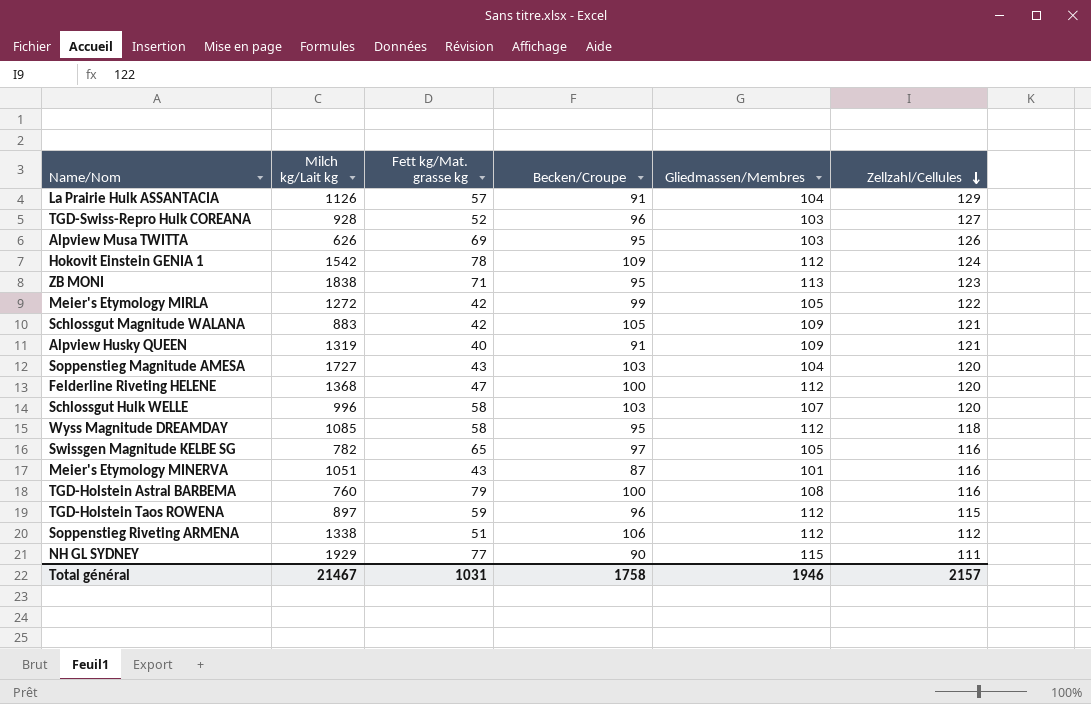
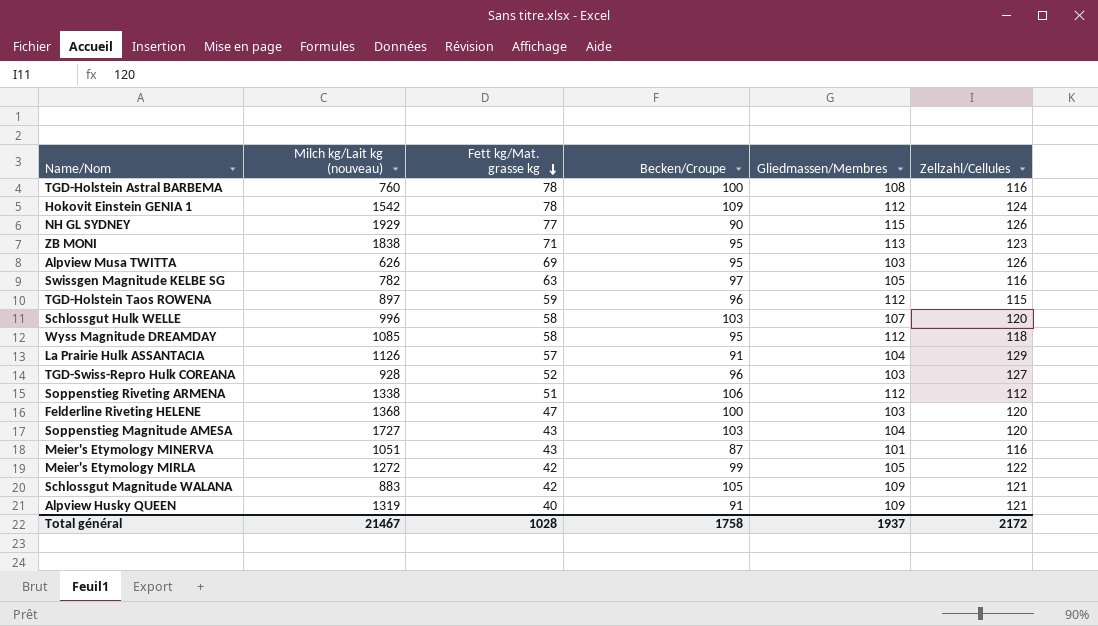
row order: Zellzahl/Cellules descending -> Fett kg/Mat. grasse kg descending
column name: Milch kg/Lait kg -> Milch kg/Lait kg (nouveau)
TGD-Holstein Astral BARBEMA | Fett kg/Mat. grasse kg: 79 -> 78
NH GL SYDNEY | Zellzahl/Cellules: 111 -> 126
Swissgen Magnitude KELBE SG | Fett kg/Mat. grasse kg: 65 -> 63
Felderline Riveting HELENE | Gliedmassen/Membres: 112 -> 103
Total général | Fett kg/Mat. grasse kg: 1031 -> 1028
Total général | Gliedmassen/Membres: 1946 -> 1937
Total général | Zellzahl/Cellules: 2157 -> 2172

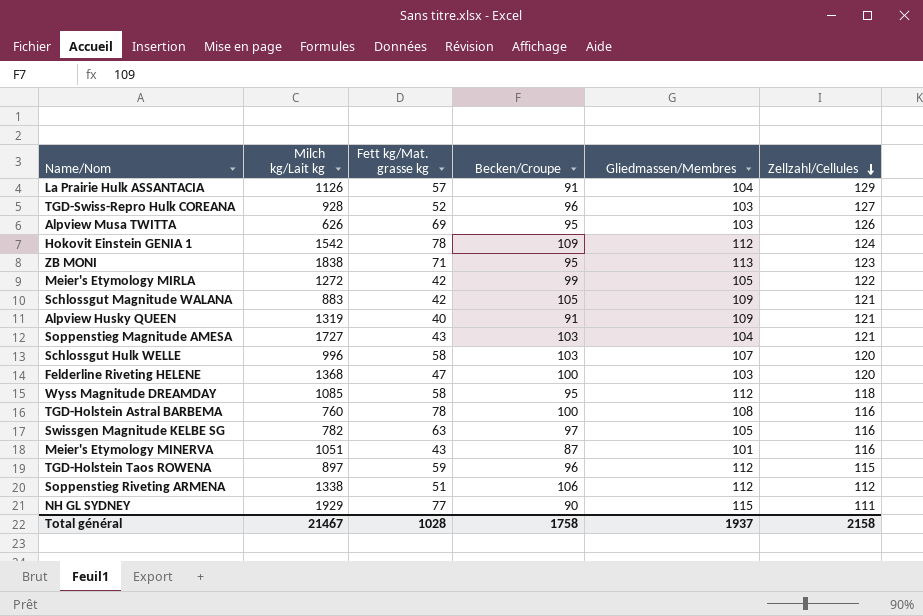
row order: Fett kg/Mat. grasse kg descending -> Zellzahl/Cellules descending
column name: Milch kg/Lait kg (nouveau) -> Milch kg/Lait kg
Soppenstieg Magnitude AMESA | Zellzahl/Cellules: 120 -> 121
NH GL SYDNEY | Zellzahl/Cellules: 126 -> 111
Total général | Zellzahl/Cellules: 2172 -> 2158

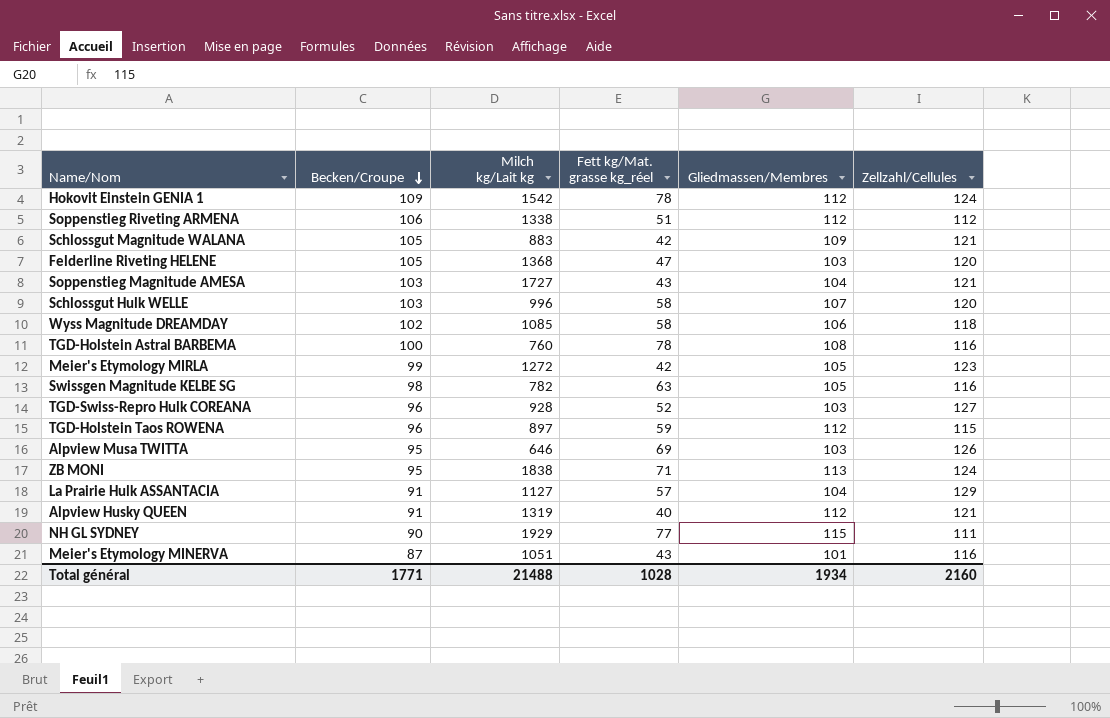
row order: Zellzahl/Cellules descending -> Becken/Croupe descending
column Becken/Croupe | position: 4 -> 2
column name: Fett kg/Mat. grasse kg -> Fett kg/Mat. grasse kg_réel
Felderline Riveting HELENE | Becken/Croupe: 100 -> 105
Wyss Magnitude DREAMDAY | Becken/Croupe: 95 -> 102
Wyss Magnitude DREAMDAY | Gliedmassen/Membres: 112 -> 106
Meier's Etymology MIRLA | Zellzahl/Cellules: 122 -> 123
Swissgen Magnitude KELBE SG | Becken/Croupe: 97 -> 98
Alpview Musa TWITTA | Milch kg/Lait kg: 626 -> 646
ZB MONI | Zellzahl/Cellules: 123 -> 124
La Prairie Hulk ASSANTACIA | Milch kg/Lait kg: 1126 -> 1127
Alpview Husky QUEEN | Gliedmassen/Membres: 109 -> 112
Total général | Becken/Croupe: 1758 -> 1771
Total général | Milch kg/Lait kg: 21467 -> 21488
Total général | Gliedmassen/Membres: 1937 -> 1934
Total général | Zellzahl/Cellules: 2158 -> 2160

